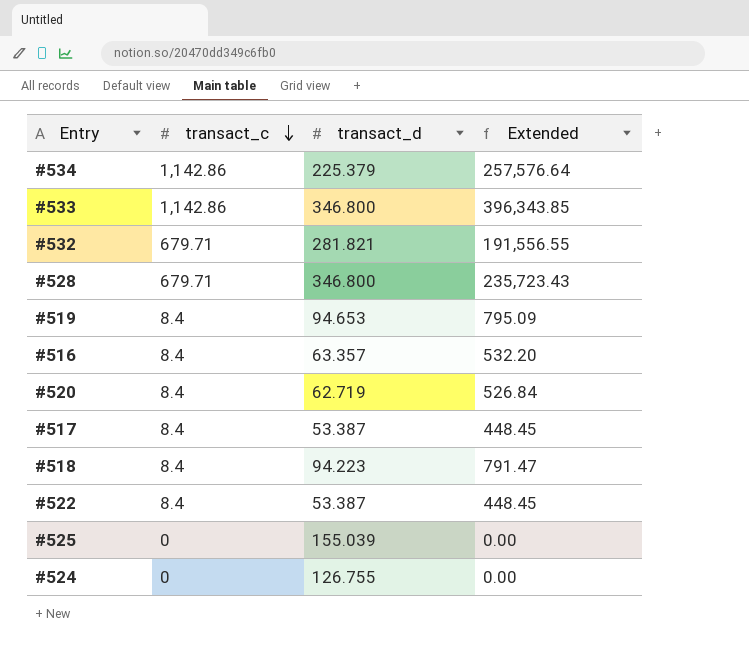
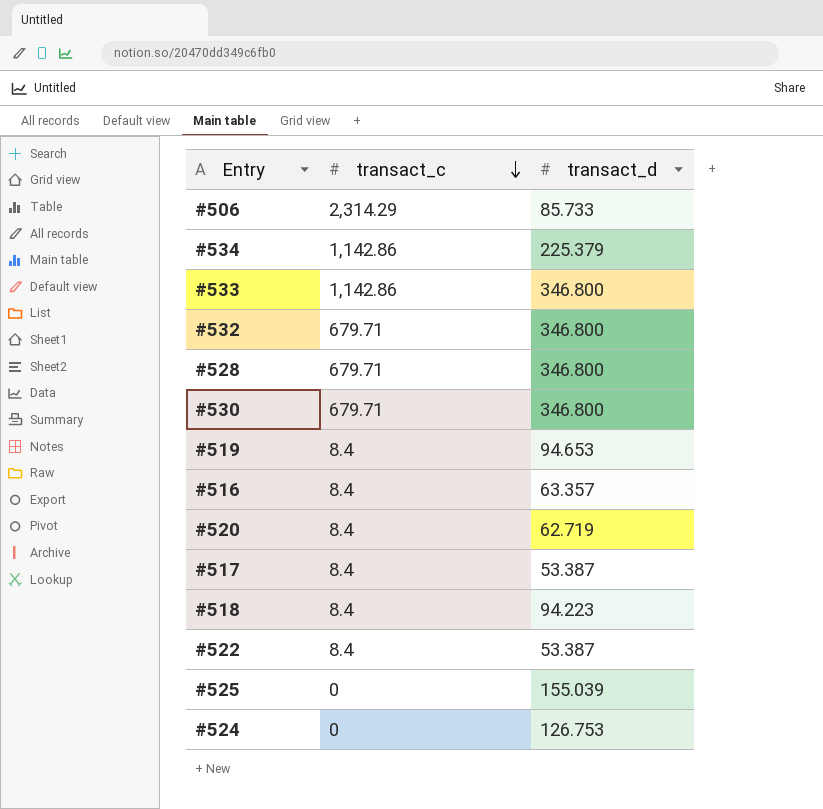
column Extended | formula: [transact_c] * [transact_d] -> none
row #506: none -> 2,314.29 | 85.733
#532 | transact_d: 281.821 -> 346.800
row #530: none -> 679.71 | 346.800
#524 | transact_d: 126.755 -> 126.753

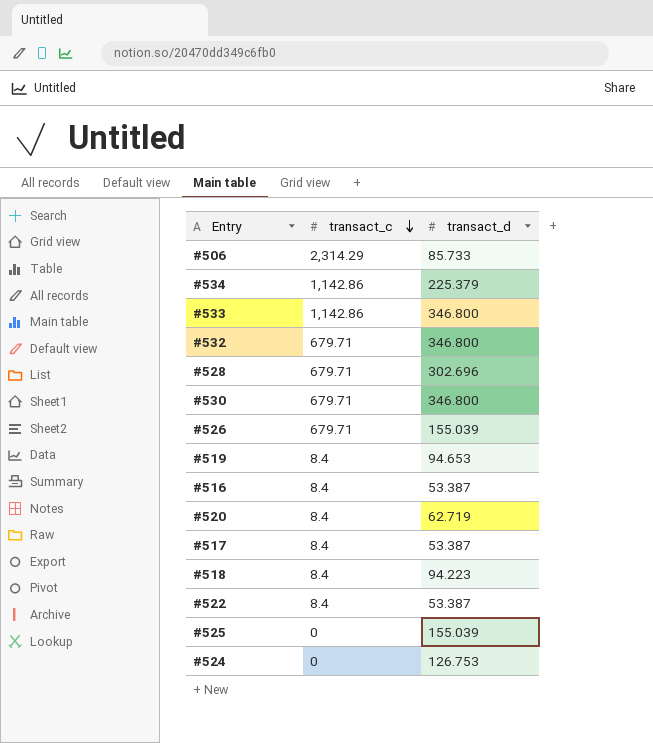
#528 | transact_d: 346.800 -> 302.696
row #526: none -> 679.71 | 155.039
#516 | transact_d: 63.357 -> 53.387

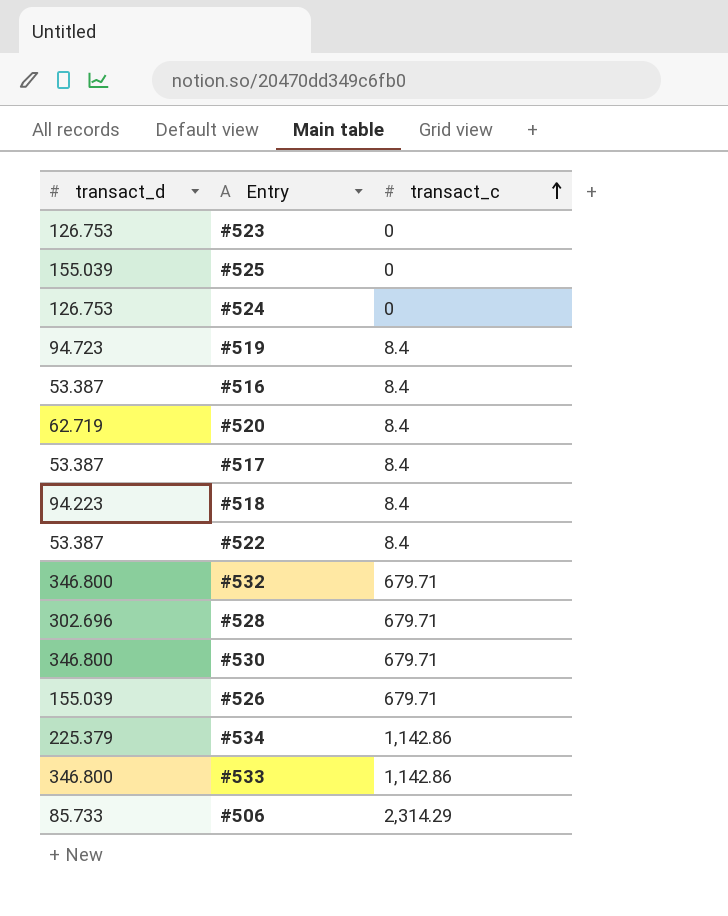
row order: transact_c descending -> transact_c ascending
column transact_d | position: 3 -> 1
row #523: none -> 126.753 | 0
#519 | transact_d: 94.653 -> 94.723

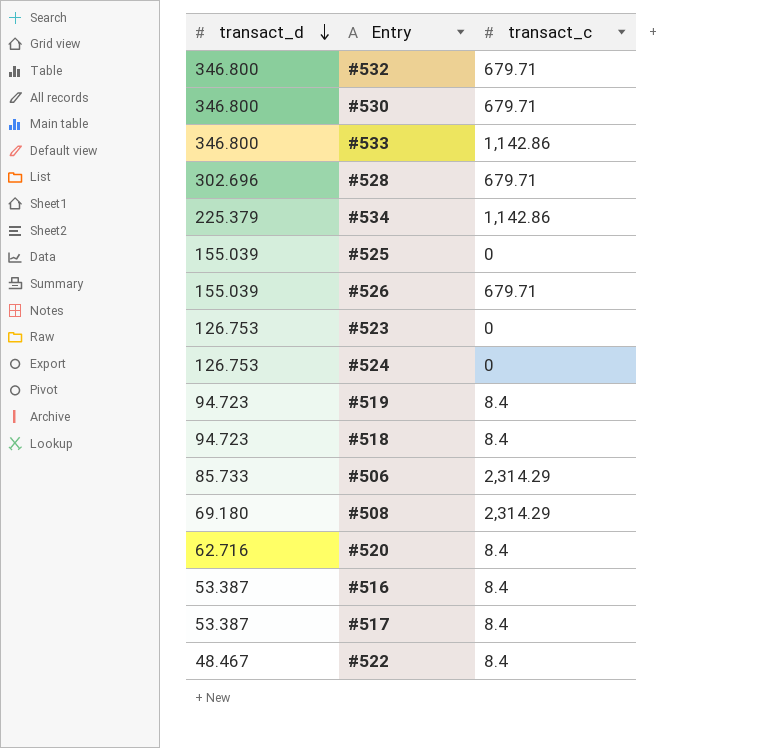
row order: transact_c ascending -> transact_d descending
#518 | transact_d: 94.223 -> 94.723
row #508: none -> 69.180 | 2,314.29
#520 | transact_d: 62.719 -> 62.716
#522 | transact_d: 53.387 -> 48.467

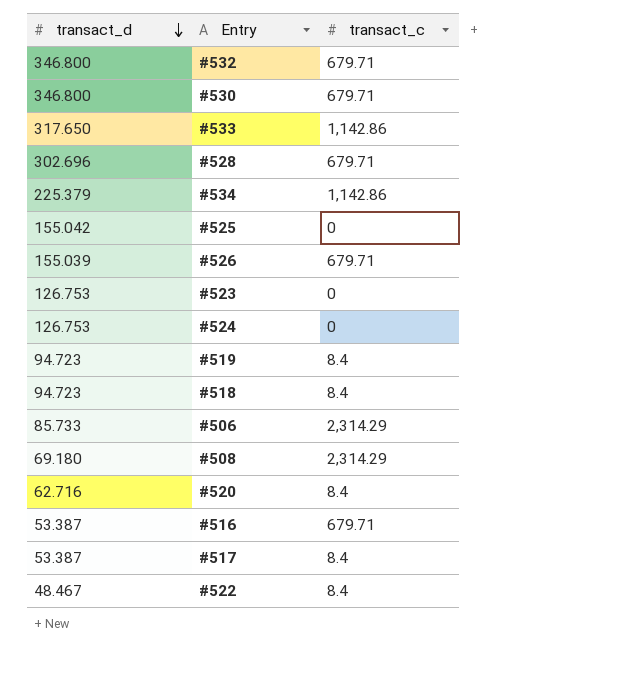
#533 | transact_d: 346.800 -> 317.650
#525 | transact_d: 155.039 -> 155.042
#516 | transact_c: 8.4 -> 679.71

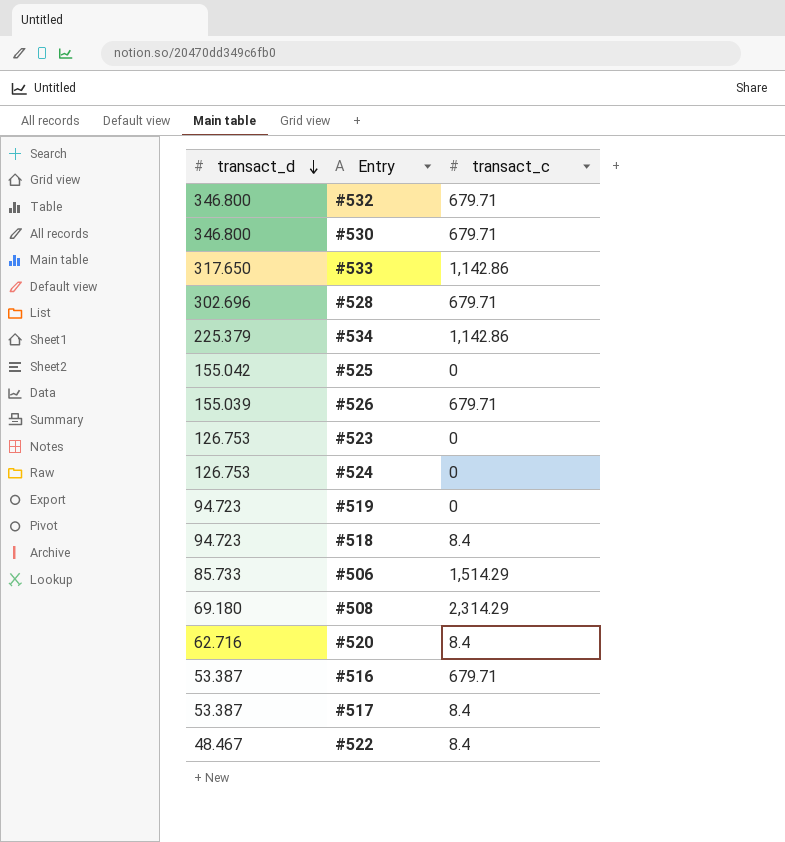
#519 | transact_c: 8.4 -> 0
#506 | transact_c: 2,314.29 -> 1,514.29

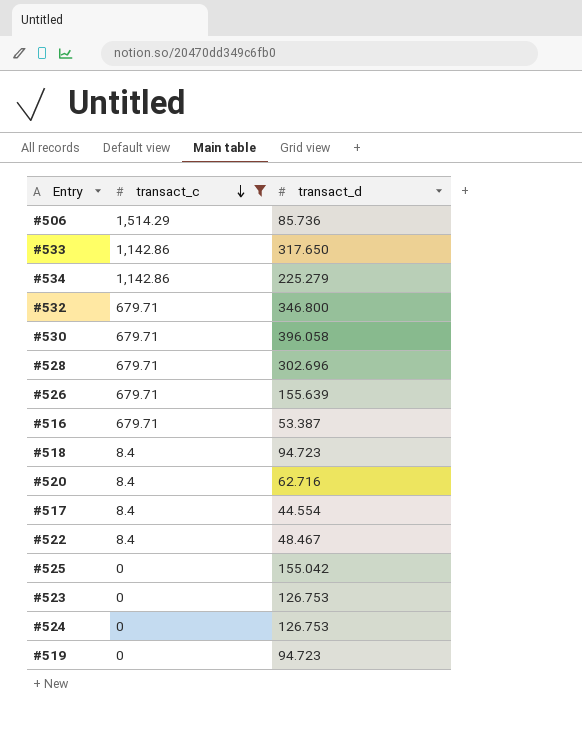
filter: none -> transact_c != 2,314.29
row order: transact_d descending -> transact_c descending
column transact_d | position: 1 -> 3
#506 | transact_d: 85.733 -> 85.736
#534 | transact_d: 225.379 -> 225.279
#530 | transact_d: 346.800 -> 396.058
#526 | transact_d: 155.039 -> 155.639
#517 | transact_d: 53.387 -> 44.554

